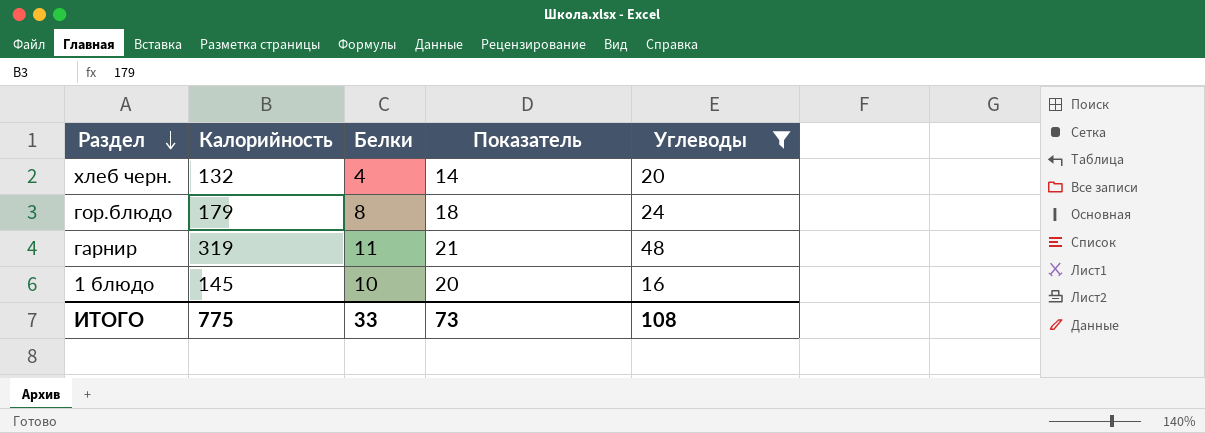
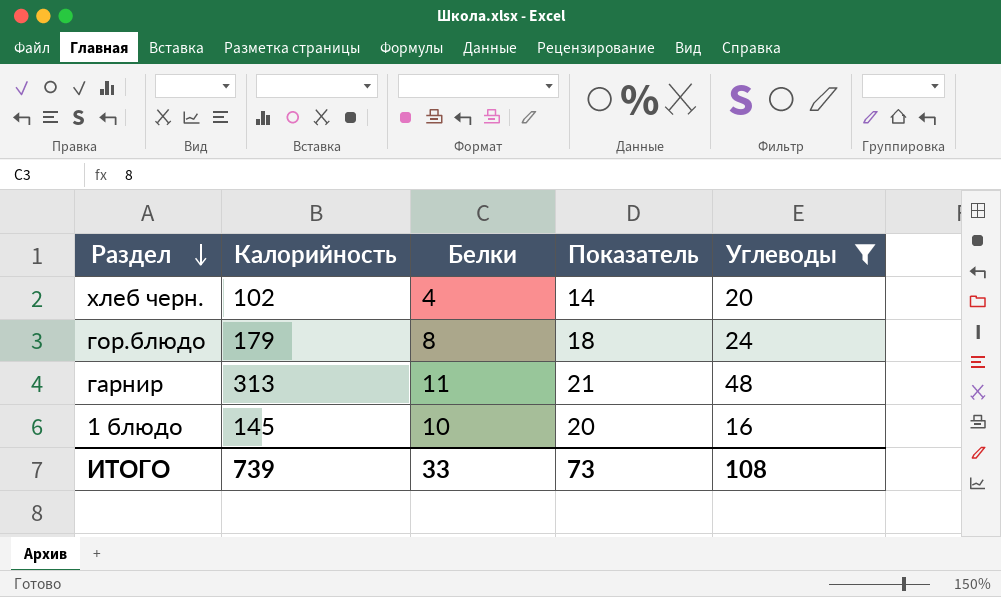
хлеб черн. | Калорийность: 132 -> 102
гарнир | Калорийность: 319 -> 313
ИТОГО | Калорийность: 775 -> 739

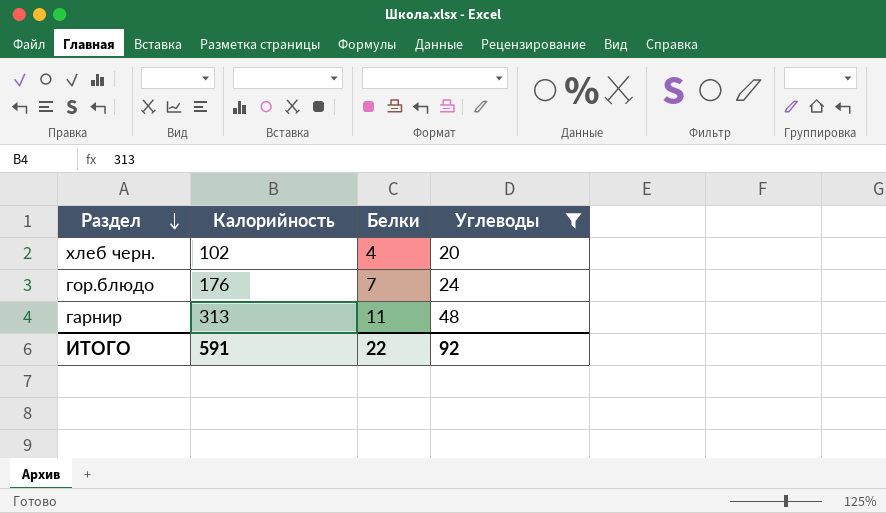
column Показатель | formula: [Белки] + 10 -> none
row 1 блюдо: 145 | 10 | 20 | 16 -> none
гор.блюдо | Калорийность: 179 -> 176
гор.блюдо | Белки: 8 -> 7
ИТОГО | Калорийность: 739 -> 591
ИТОГО | Белки: 33 -> 22
ИТОГО | Углеводы: 108 -> 92

